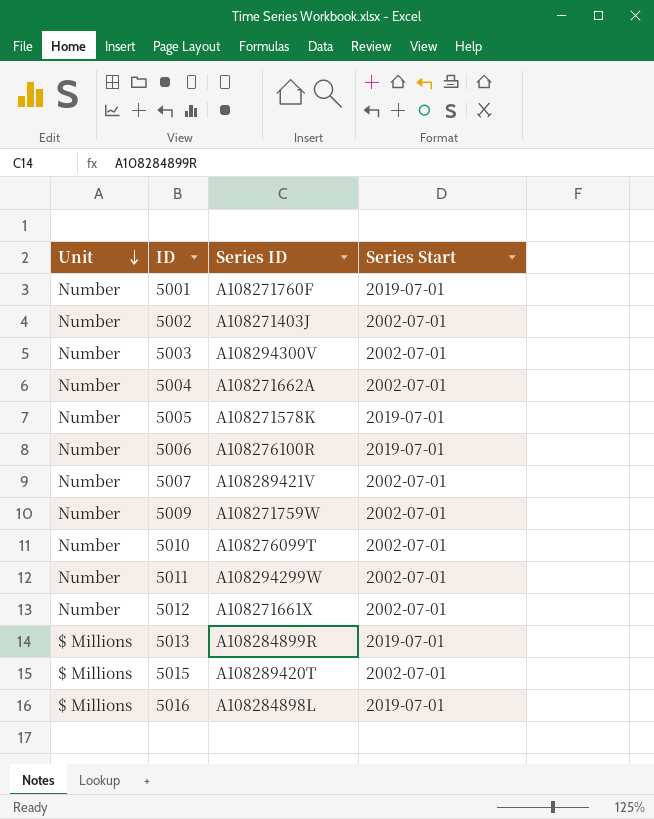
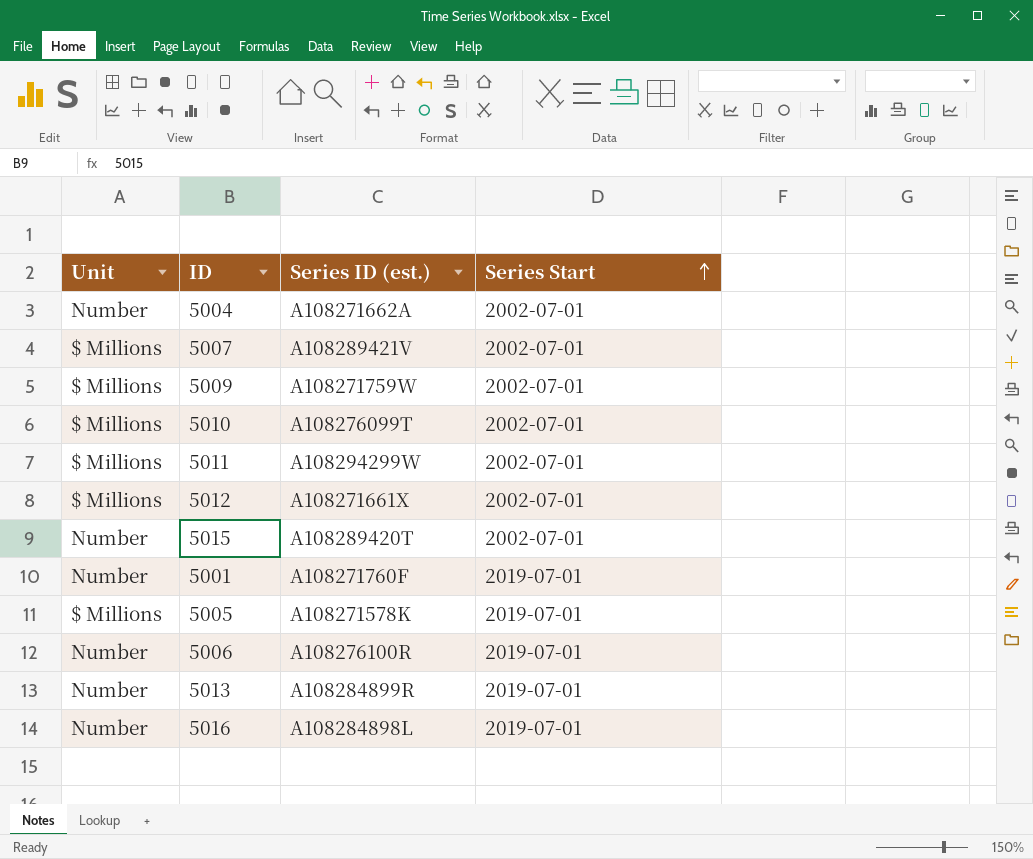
row order: Unit descending -> Series Start ascending
column name: Series ID -> Series ID (est.)
row 5002: Number | A108271403J | 2002-07-01 -> none
row 5003: Number | A108294300V | 2002-07-01 -> none
5007 | Unit: Number -> $ Millions
5009 | Unit: Number -> $ Millions
5010 | Unit: Number -> $ Millions
5011 | Unit: Number -> $ Millions
5012 | Unit: Number -> $ Millions
5015 | Unit: $ Millions -> Number
5005 | Unit: Number -> $ Millions
5013 | Unit: $ Millions -> Number
5016 | Unit: $ Millions -> Number

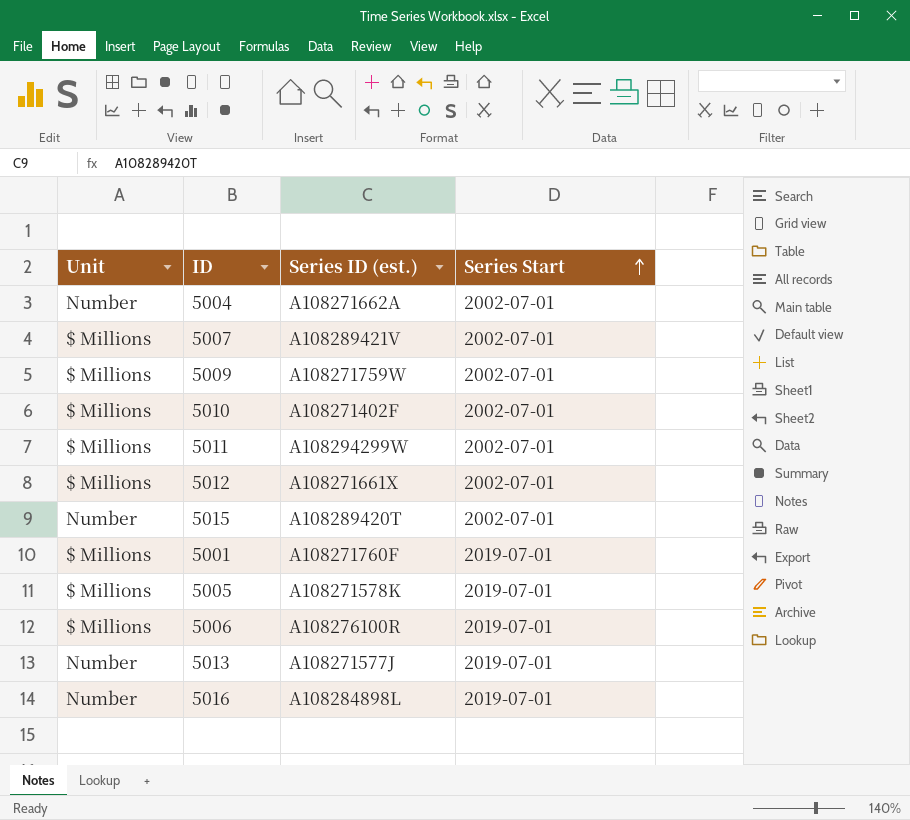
5010 | Series ID (est.): A108276099T -> A108271402F
5001 | Unit: Number -> $ Millions
5006 | Unit: Number -> $ Millions
5013 | Series ID (est.): A108284899R -> A108271577J

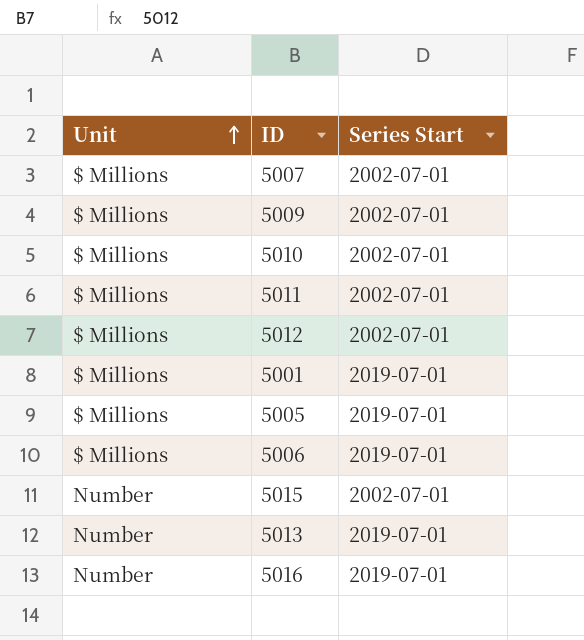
row order: Series Start ascending -> Unit ascending
column Series ID (est.) | position: 3 -> none
row 5004: Number | A108271662A | 2002-07-01 -> none

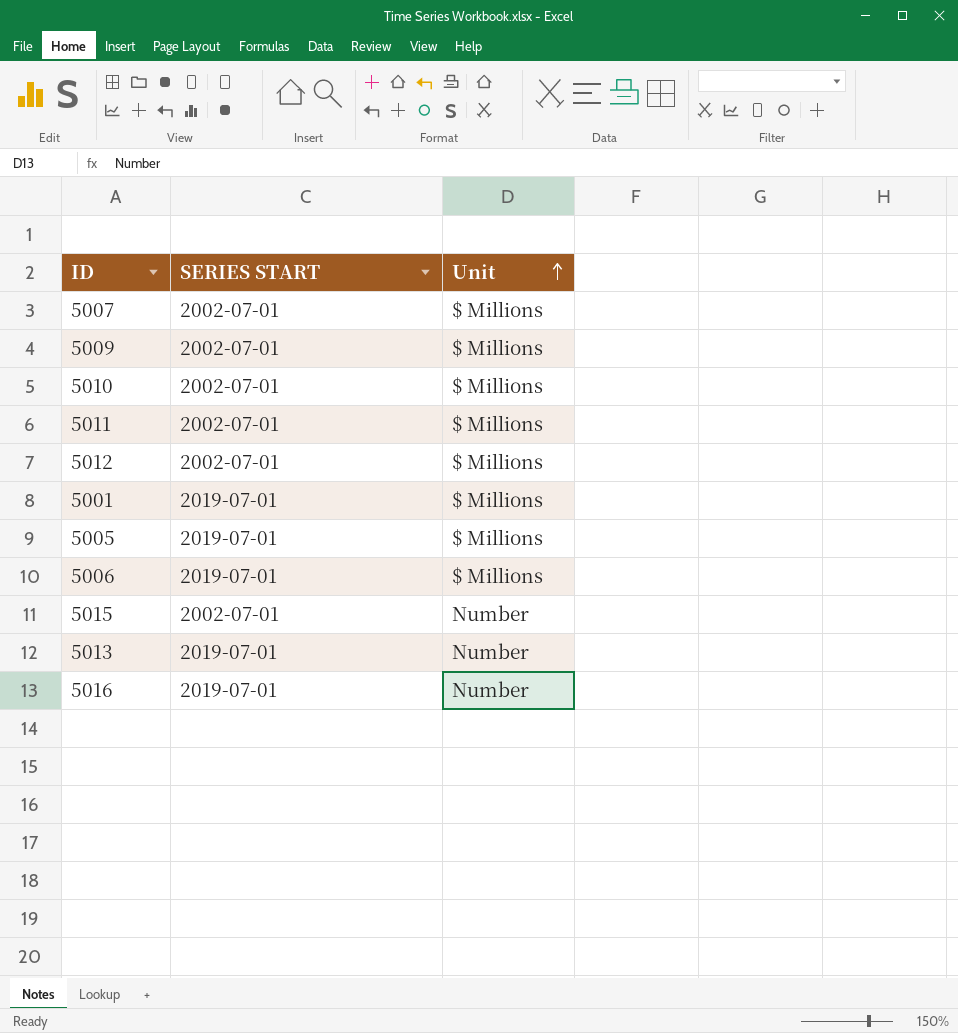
column name: Series Start -> SERIES START
column Unit | position: 1 -> 3

